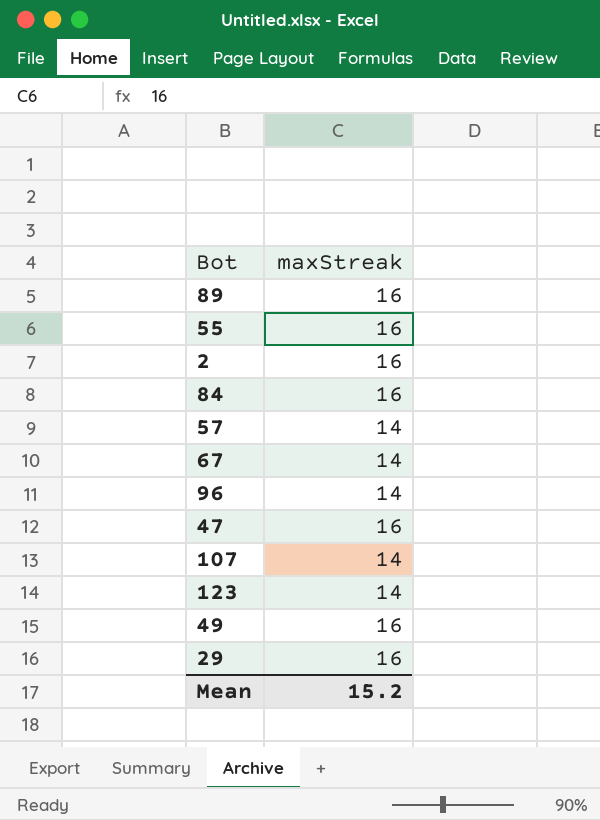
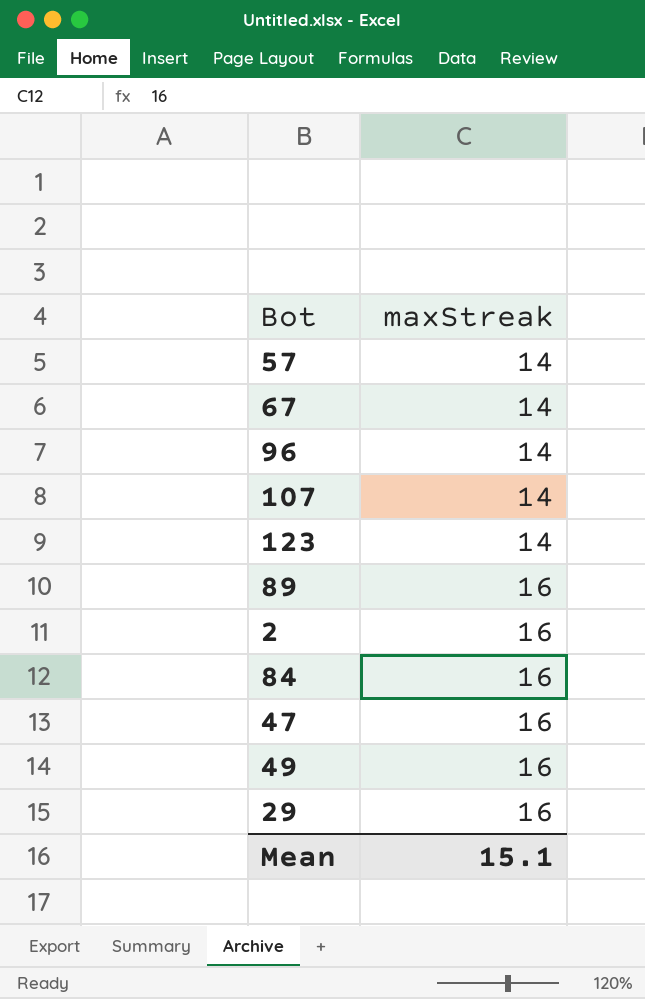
row order: none -> maxStreak ascending
row 55: 16 -> none
Mean | maxStreak: 15.2 -> 15.1

